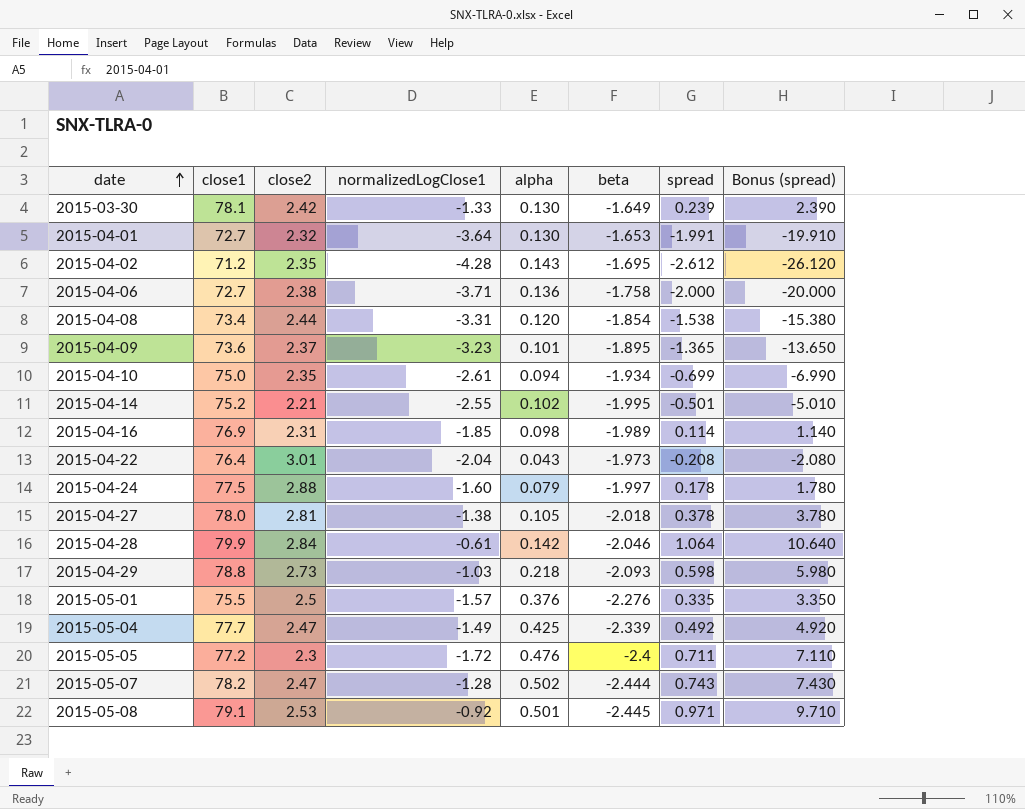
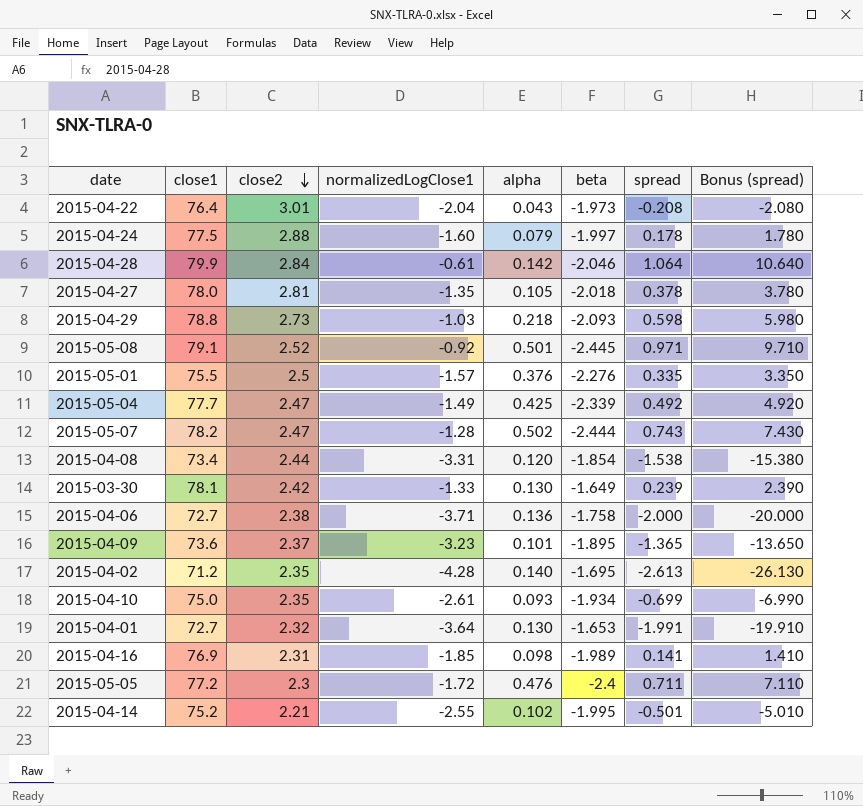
row order: date ascending -> close2 descending
2015-04-27 | normalizedLogClose1: -1.38 -> -1.35
2015-05-08 | close2: 2.53 -> 2.52
2015-04-02 | alpha: 0.143 -> 0.140
2015-04-02 | spread: -2.612 -> -2.613
2015-04-02 | Bonus (spread): -26.120 -> -26.130
2015-04-10 | alpha: 0.094 -> 0.093
2015-04-16 | spread: 0.114 -> 0.141
2015-04-16 | Bonus (spread): 1.140 -> 1.410

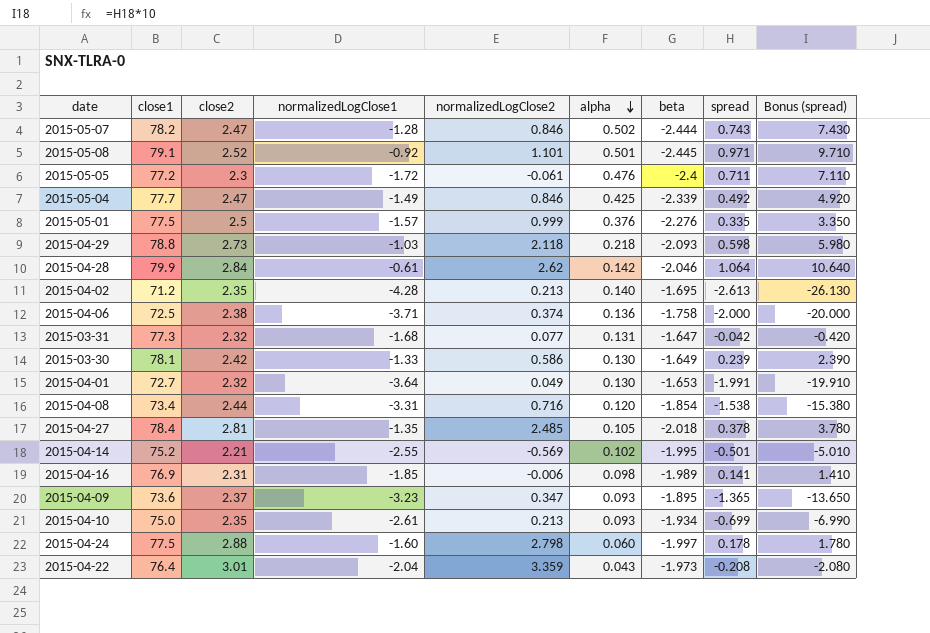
row order: close2 descending -> alpha descending
column normalizedLogClose2 | position: none -> 5
2015-05-01 | close1: 75.5 -> 77.5
2015-04-06 | close1: 72.7 -> 72.5
row 2015-03-31: none -> 77.3 | 2.32 | -1.68 | 0.077 | 0.131 | -1.647 | -0.042 | -0.420
2015-04-27 | close1: 78.0 -> 78.4
2015-04-09 | alpha: 0.101 -> 0.093
2015-04-24 | alpha: 0.079 -> 0.060

